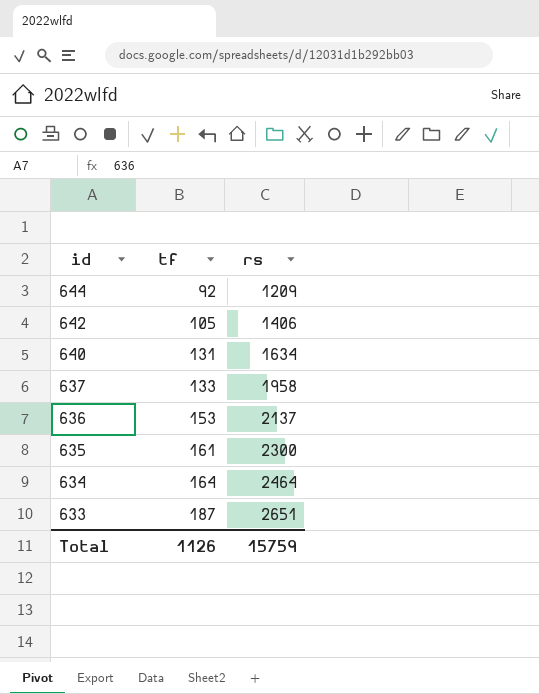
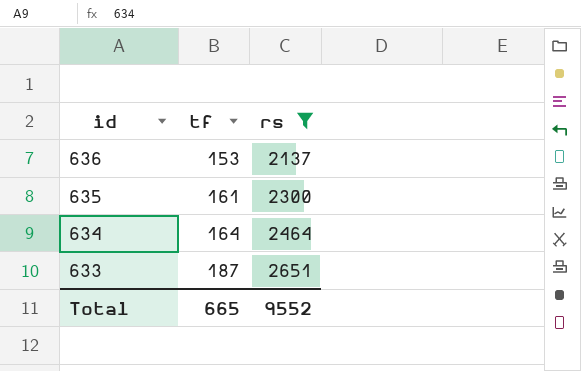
filter: none -> rs >= 2137
Total | tf: 1126 -> 665
Total | rs: 15759 -> 9552

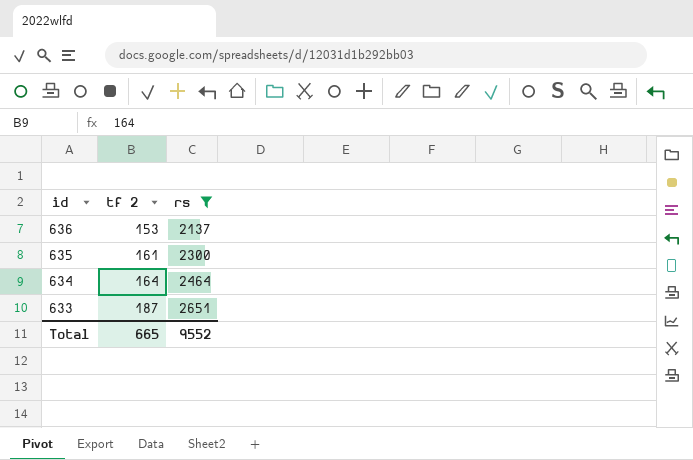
column name: tf -> tf 2

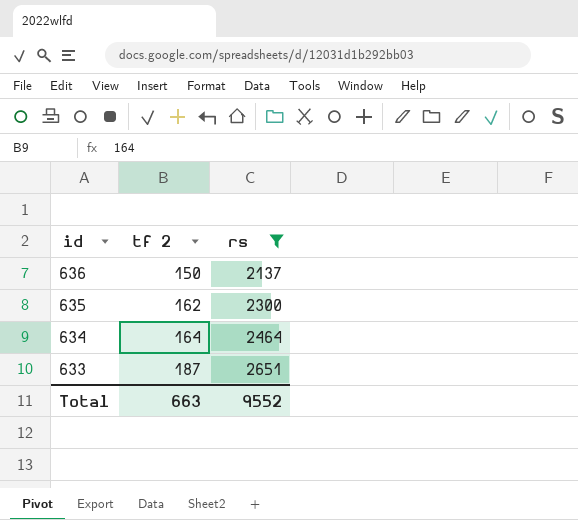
636 | tf 2: 153 -> 150
635 | tf 2: 161 -> 162
Total | tf 2: 665 -> 663

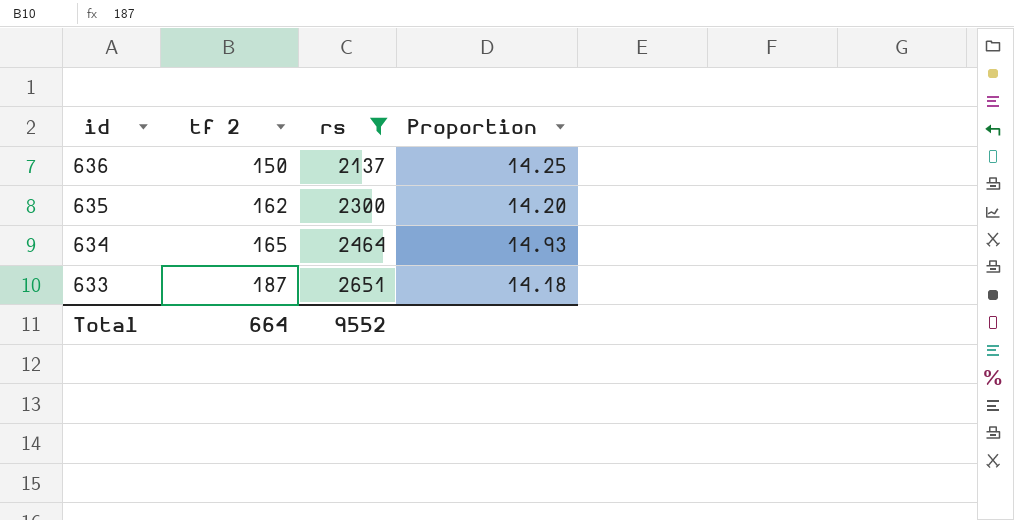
column Proportion | formula: none -> [rs] / [tf 2]
634 | tf 2: 164 -> 165
Total | tf 2: 663 -> 664

